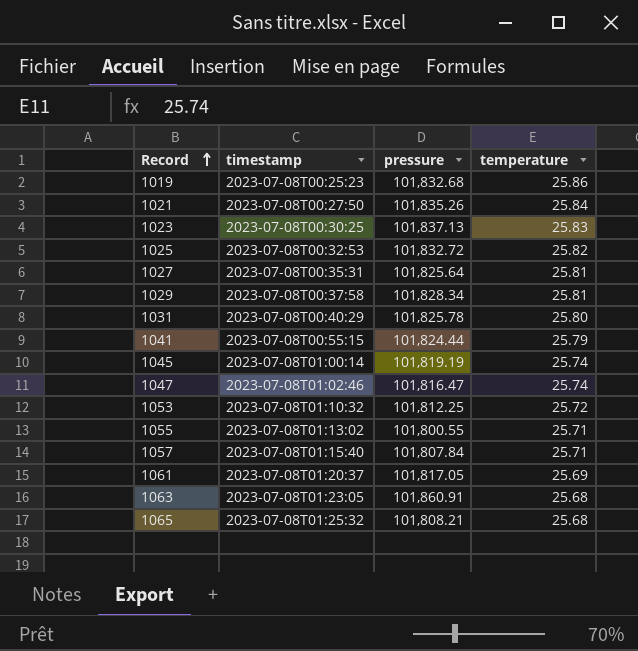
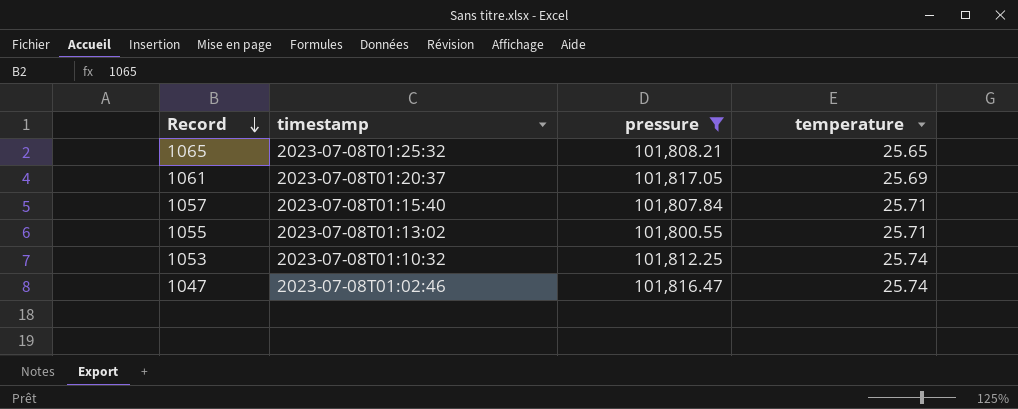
filter: none -> pressure <= 101,817.05
row order: Record ascending -> Record descending
1065 | temperature: 25.68 -> 25.65
1053 | temperature: 25.72 -> 25.74

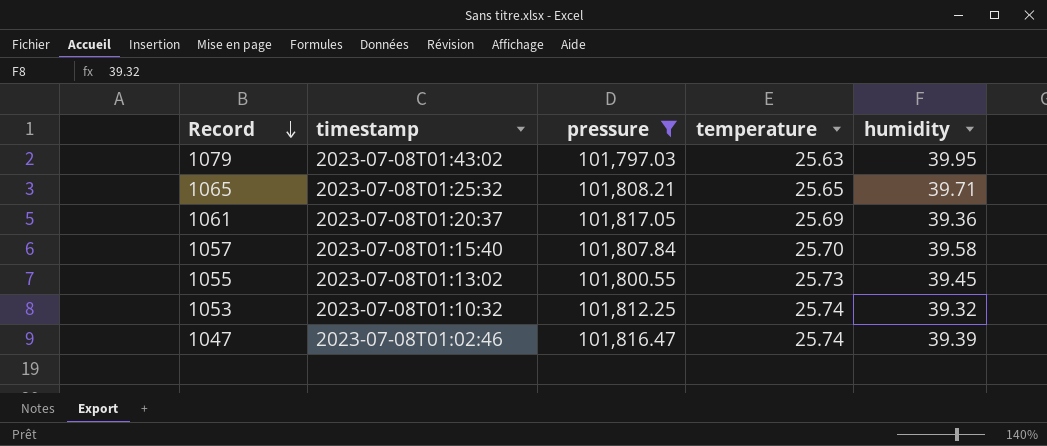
column humidity | position: none -> 5
row 1079: none -> 2023-07-08T01:43:02 | 101,797.03 | 25.63 | 39.95
1057 | temperature: 25.71 -> 25.70
1055 | temperature: 25.71 -> 25.73

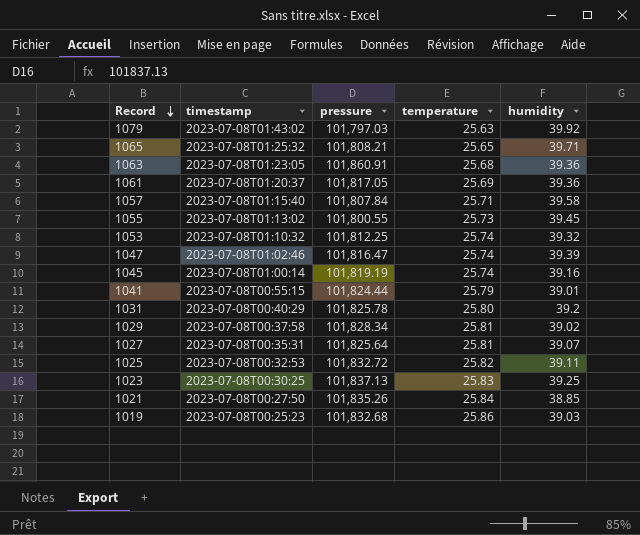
filter: pressure <= 101,817.05 -> none
1079 | humidity: 39.95 -> 39.92
1057 | temperature: 25.70 -> 25.71

